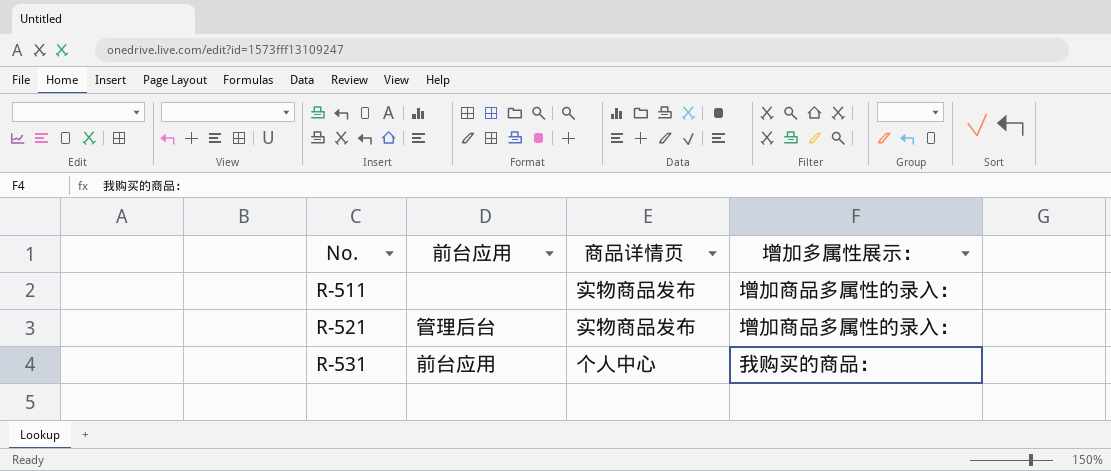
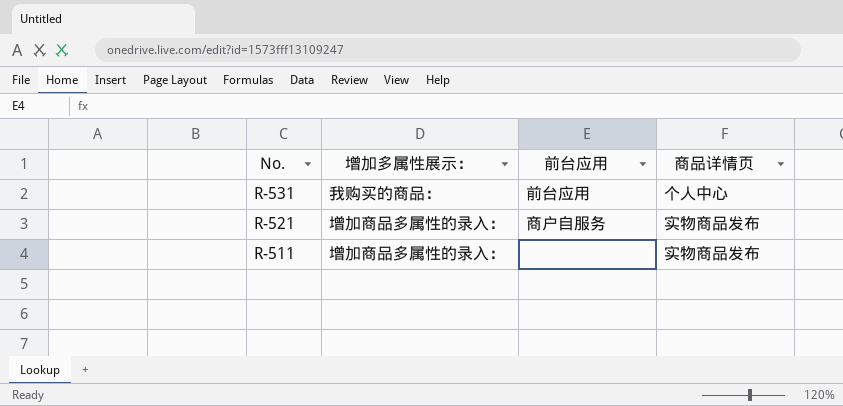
row order: No. ascending -> No. descending
column 增加多属性展示： | position: 4 -> 2
R-521 | 前台应用: 管理后台 -> 商户自服务

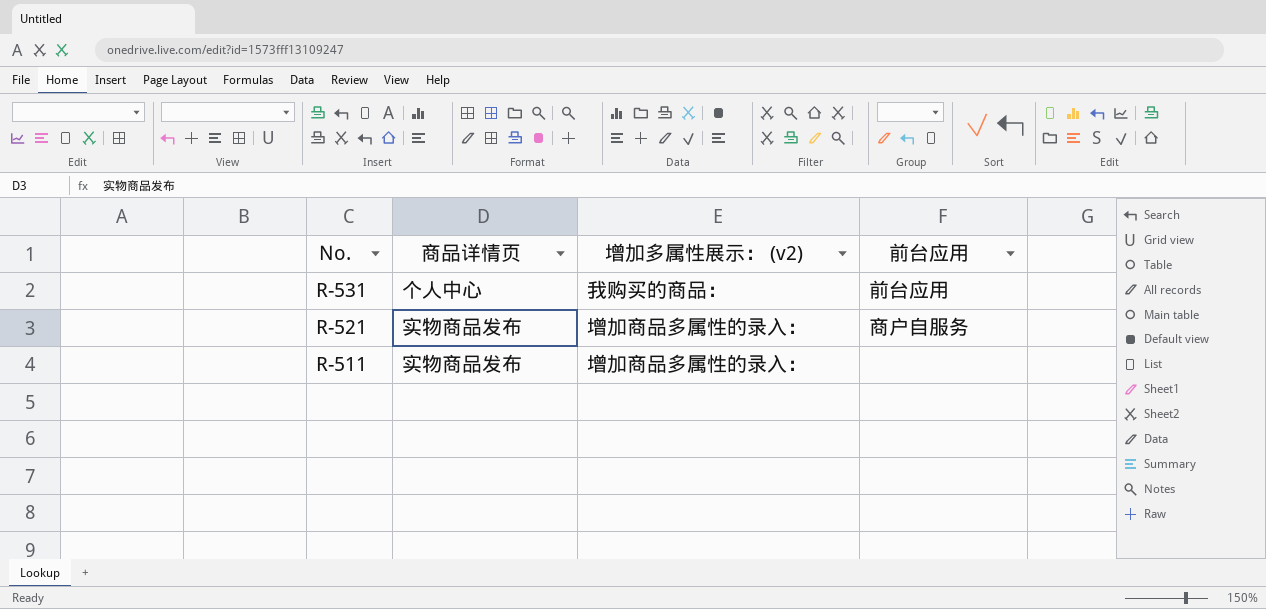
column 商品详情页 | position: 4 -> 2
column name: 增加多属性展示： -> 增加多属性展示： (v2)

